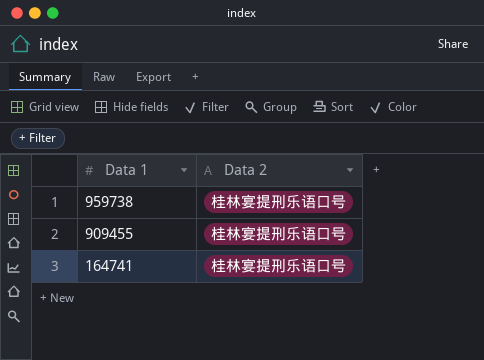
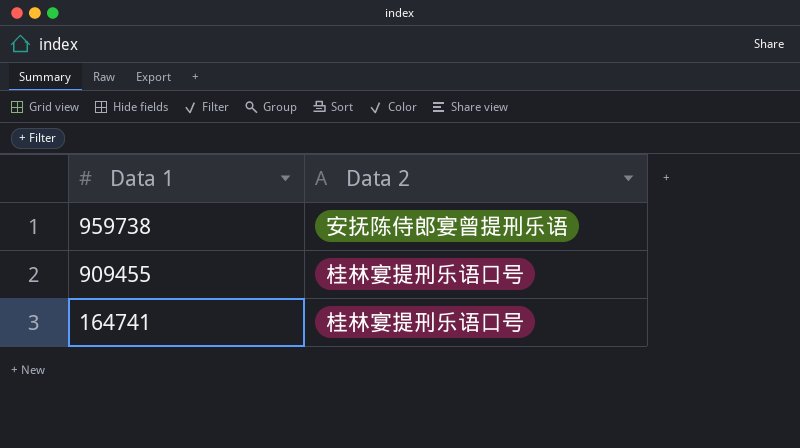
959738 | Data 2: 桂林宴提刑乐语口号 -> 安抚陈侍郎宴曾提刑乐语

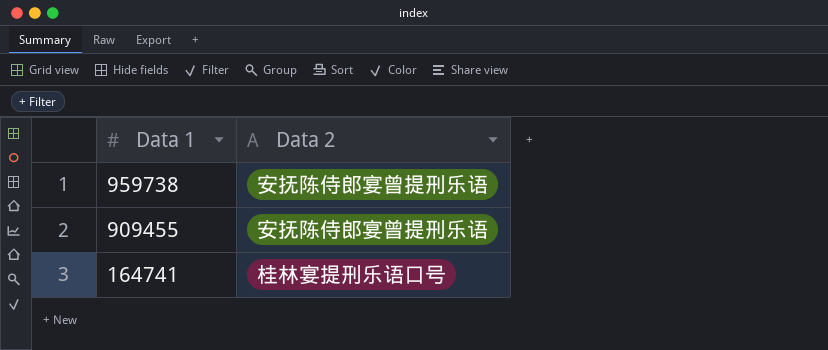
909455 | Data 2: 桂林宴提刑乐语口号 -> 安抚陈侍郎宴曾提刑乐语

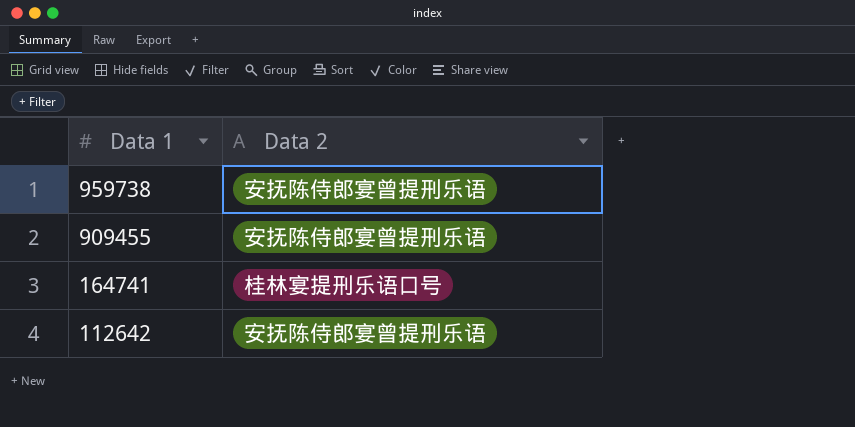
row 112642: none -> 安抚陈侍郎宴曾提刑乐语

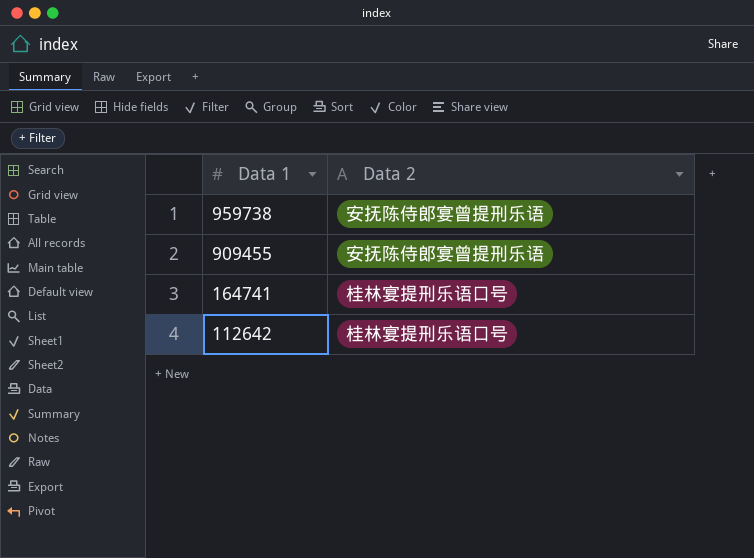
112642 | Data 2: 安抚陈侍郎宴曾提刑乐语 -> 桂林宴提刑乐语口号

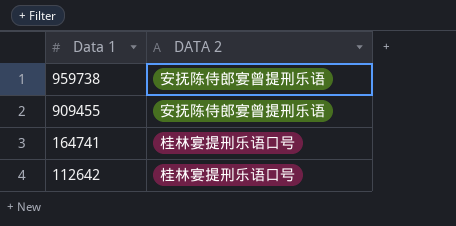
column name: Data 2 -> DATA 2

